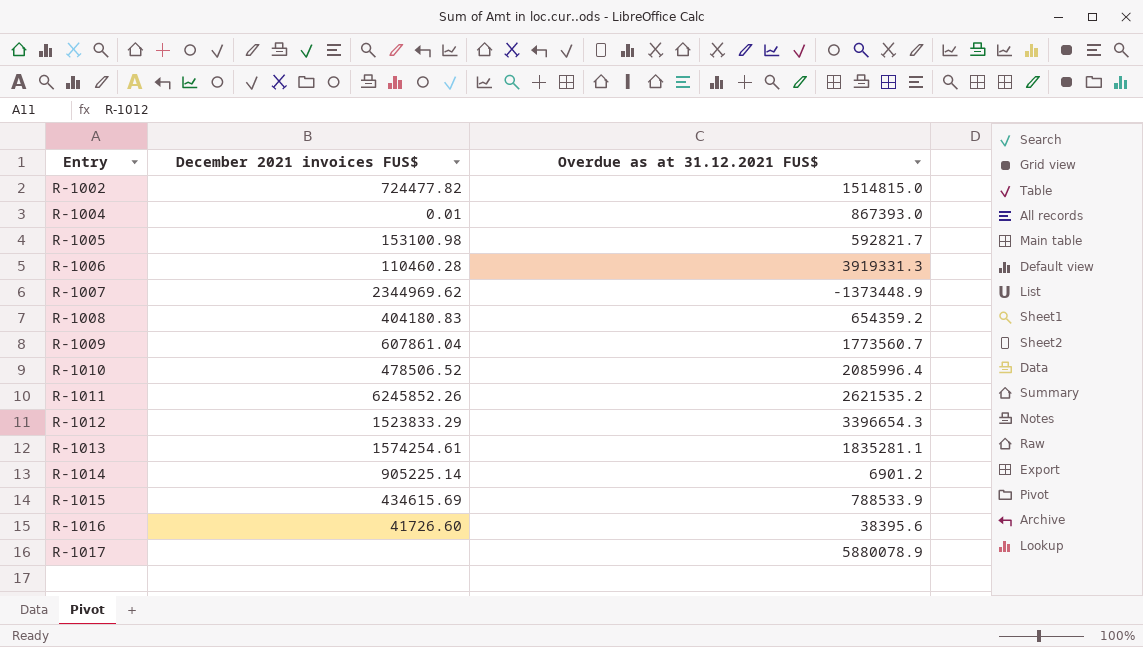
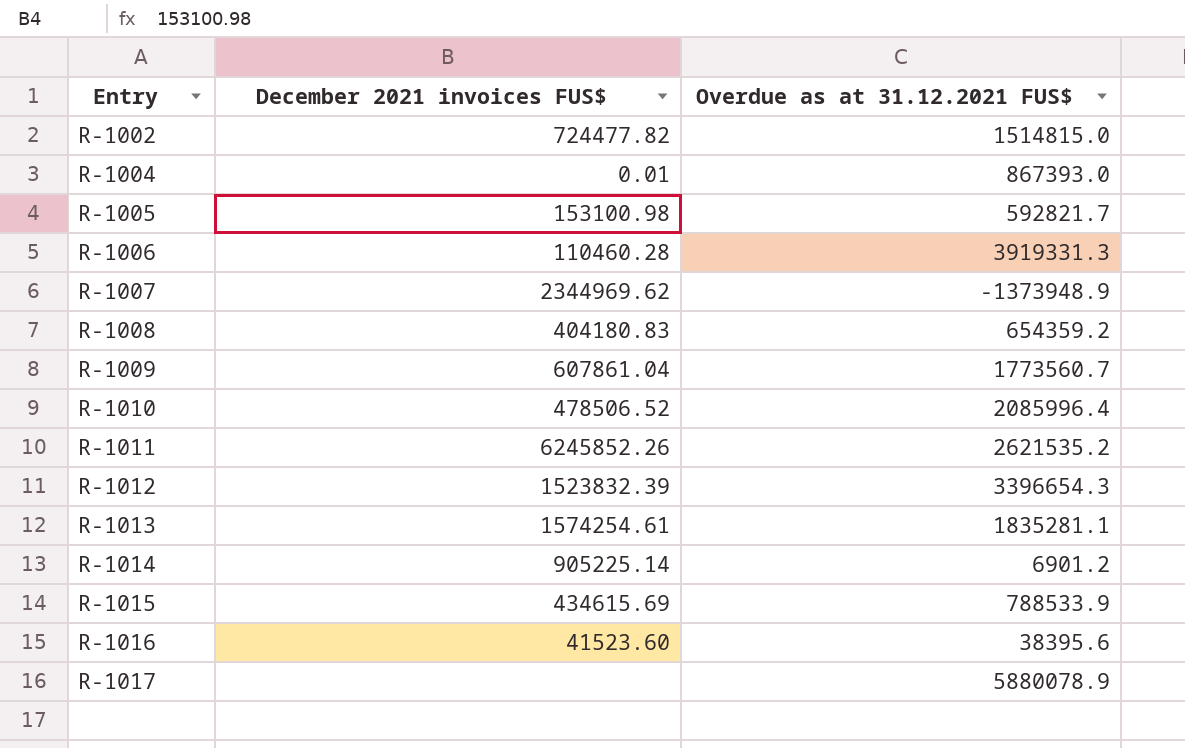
R-1007 | Overdue as at 31.12.2021 FUS$: -1373448.9 -> -1373948.9
R-1012 | December 2021 invoices FUS$: 1523833.29 -> 1523832.39
R-1016 | December 2021 invoices FUS$: 41726.60 -> 41523.60

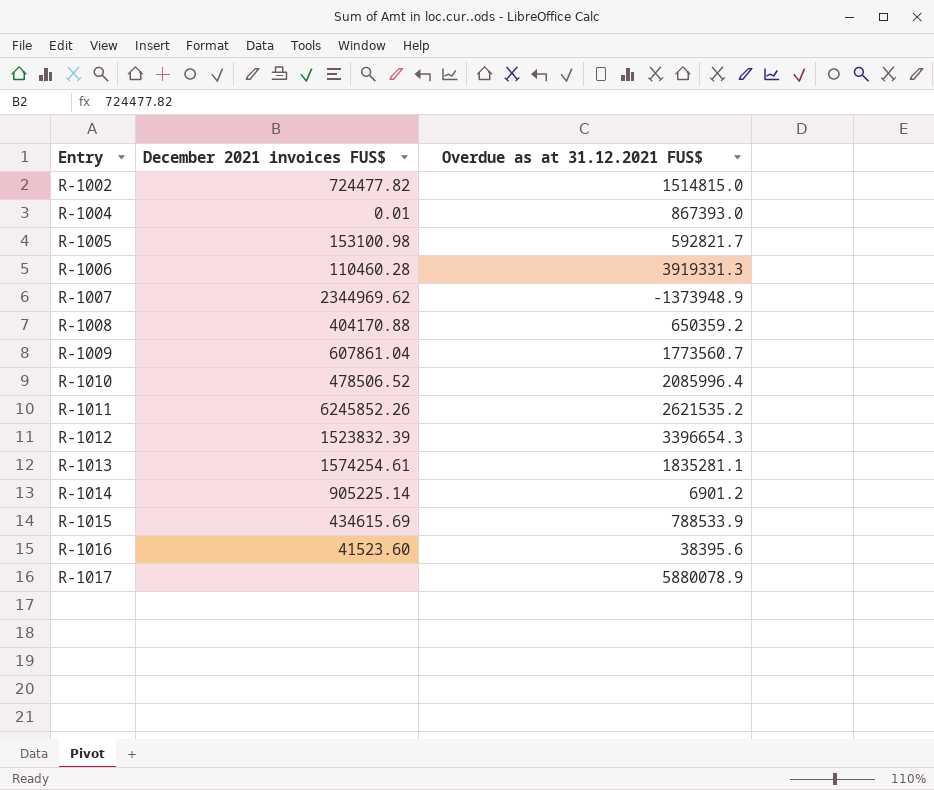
R-1008 | December 2021 invoices FUS$: 404180.83 -> 404170.88
R-1008 | Overdue as at 31.12.2021 FUS$: 654359.2 -> 650359.2

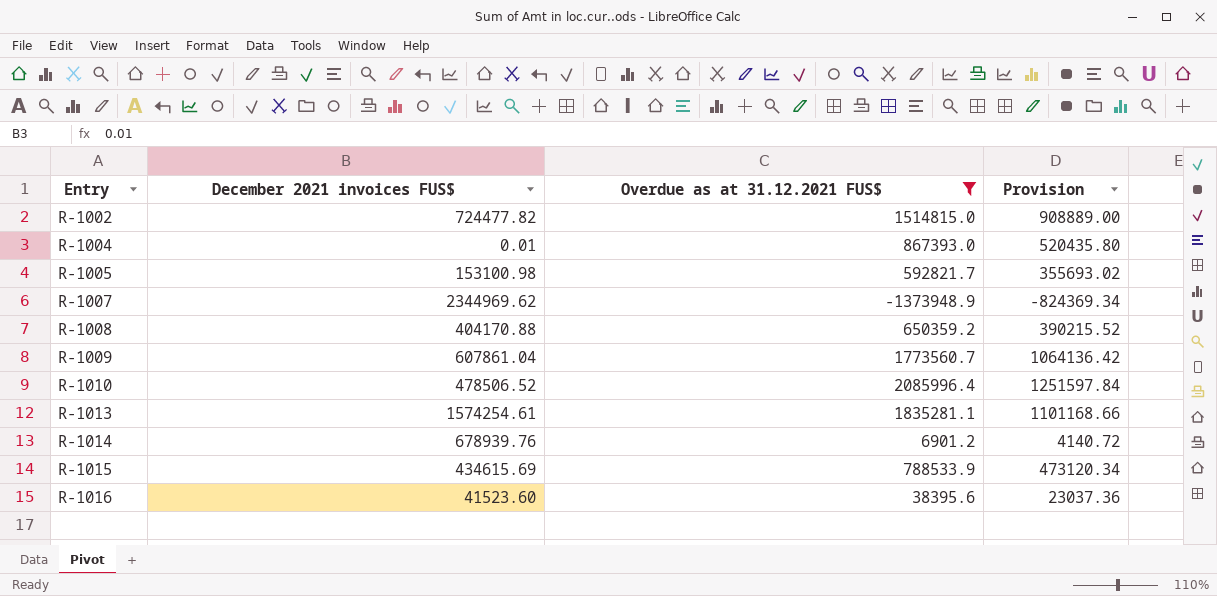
filter: none -> Overdue as at 31.12.2021 FUS$ <= 2085996.4
column Provision | formula: none -> [Overdue as at 31.12.2021 FUS$] * 0.6
R-1014 | December 2021 invoices FUS$: 905225.14 -> 678939.76

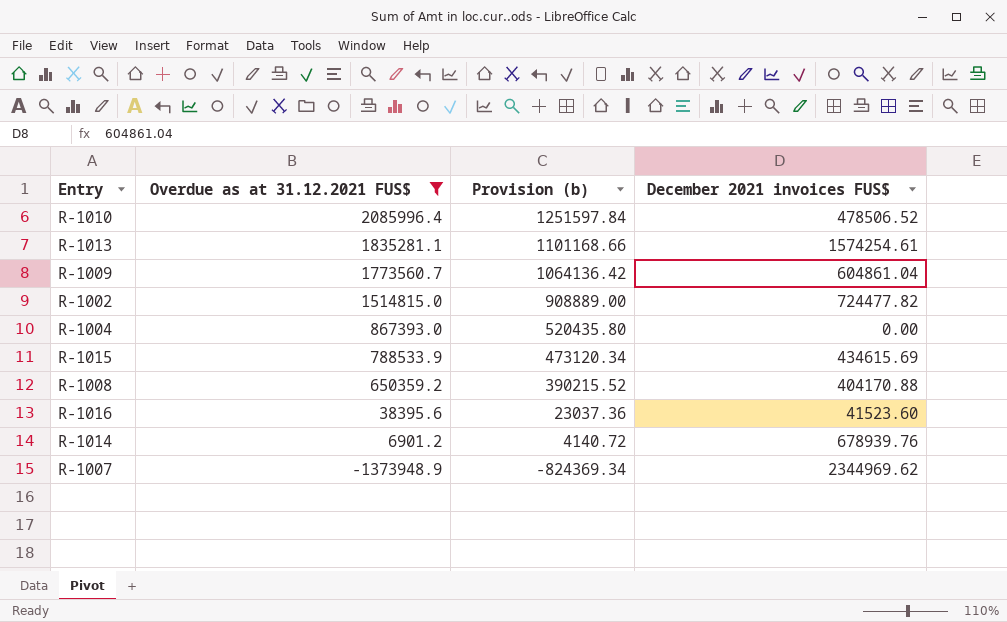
row order: Entry ascending -> Overdue as at 31.12.2021 FUS$ descending
column name: Provision -> Provision (b)
column December 2021 invoices FUS$ | position: 2 -> 4
row R-1005: 153100.98 | 592821.7 | 355693.02 -> none
R-1009 | December 2021 invoices FUS$: 607861.04 -> 604861.04
R-1004 | December 2021 invoices FUS$: 0.01 -> 0.00

